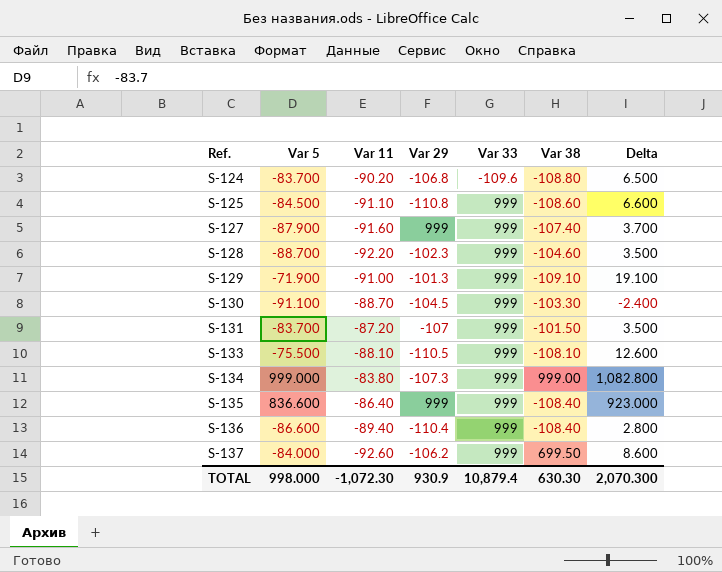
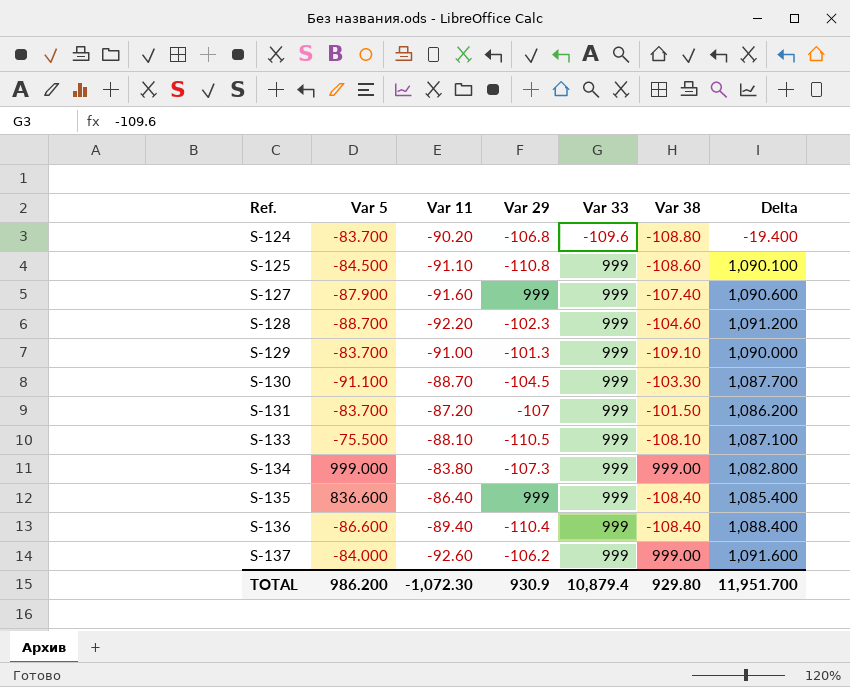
column Delta | formula: [Var 5] - [Var 11] -> [Var 33] - [Var 11]
S-129 | Var 5: -71.900 -> -83.700
S-137 | Var 38: 699.50 -> 999.00
TOTAL | Var 5: 998.000 -> 986.200
TOTAL | Var 38: 630.30 -> 929.80
TOTAL | Delta: 2,070.300 -> 11,951.700

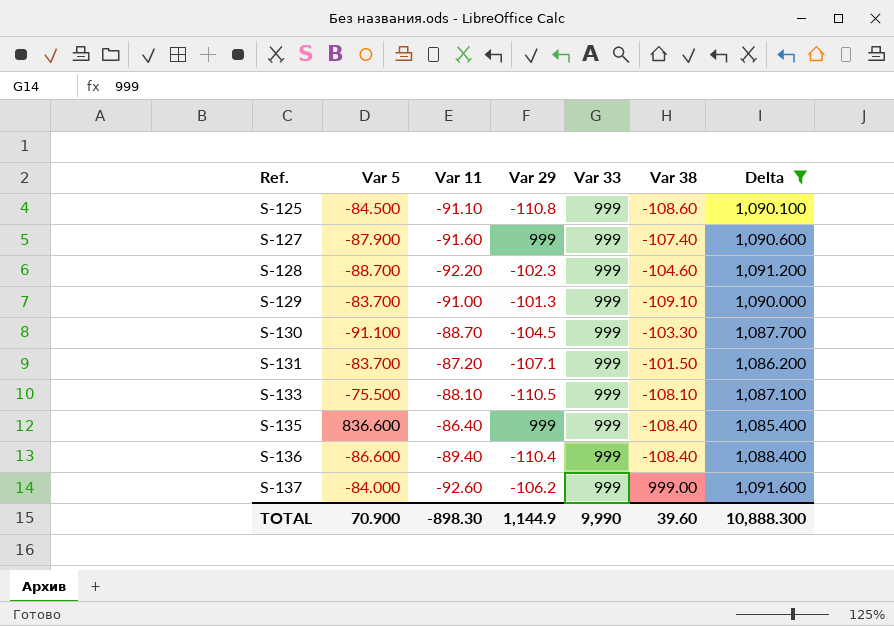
filter: none -> Delta >= 1,085.400
S-131 | Var 29: -107 -> -107.1
TOTAL | Var 5: 986.200 -> 70.900
TOTAL | Var 11: -1,072.30 -> -898.30
TOTAL | Var 29: 930.9 -> 1,144.9
TOTAL | Var 33: 10,879.4 -> 9,990
TOTAL | Var 38: 929.80 -> 39.60
TOTAL | Delta: 11,951.700 -> 10,888.300

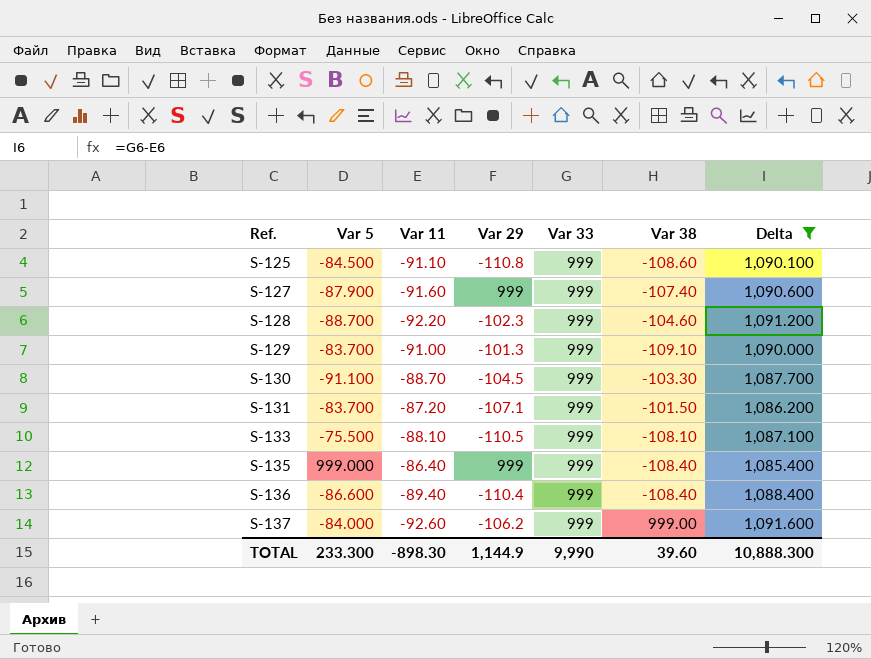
S-135 | Var 5: 836.600 -> 999.000
TOTAL | Var 5: 70.900 -> 233.300

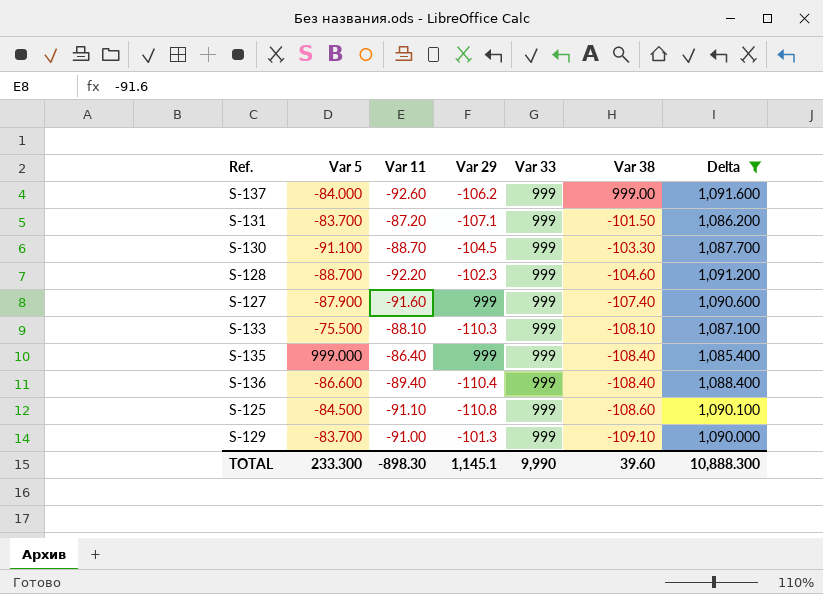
row order: Ref. ascending -> Var 38 descending
S-133 | Var 29: -110.5 -> -110.3
TOTAL | Var 29: 1,144.9 -> 1,145.1

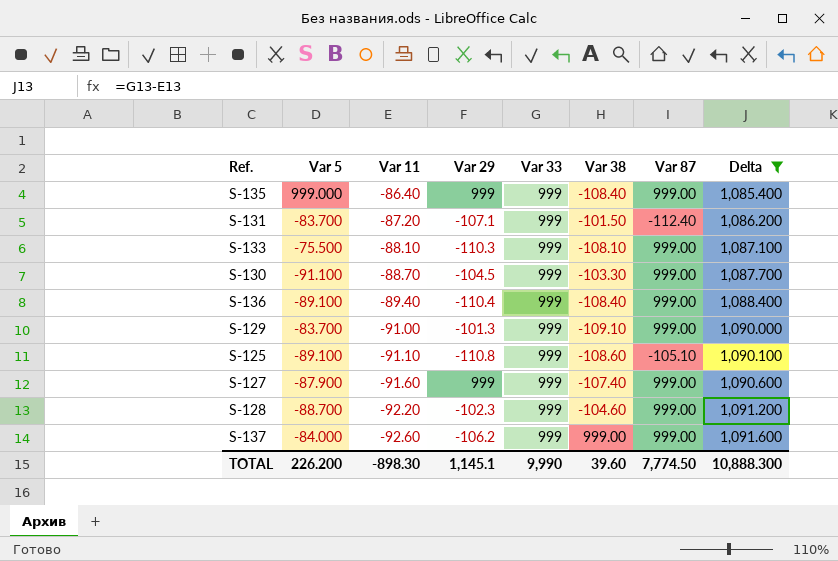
row order: Var 38 descending -> Var 11 descending
column Var 87 | position: none -> 7
S-136 | Var 5: -86.600 -> -89.100
S-125 | Var 5: -84.500 -> -89.100
TOTAL | Var 5: 233.300 -> 226.200

